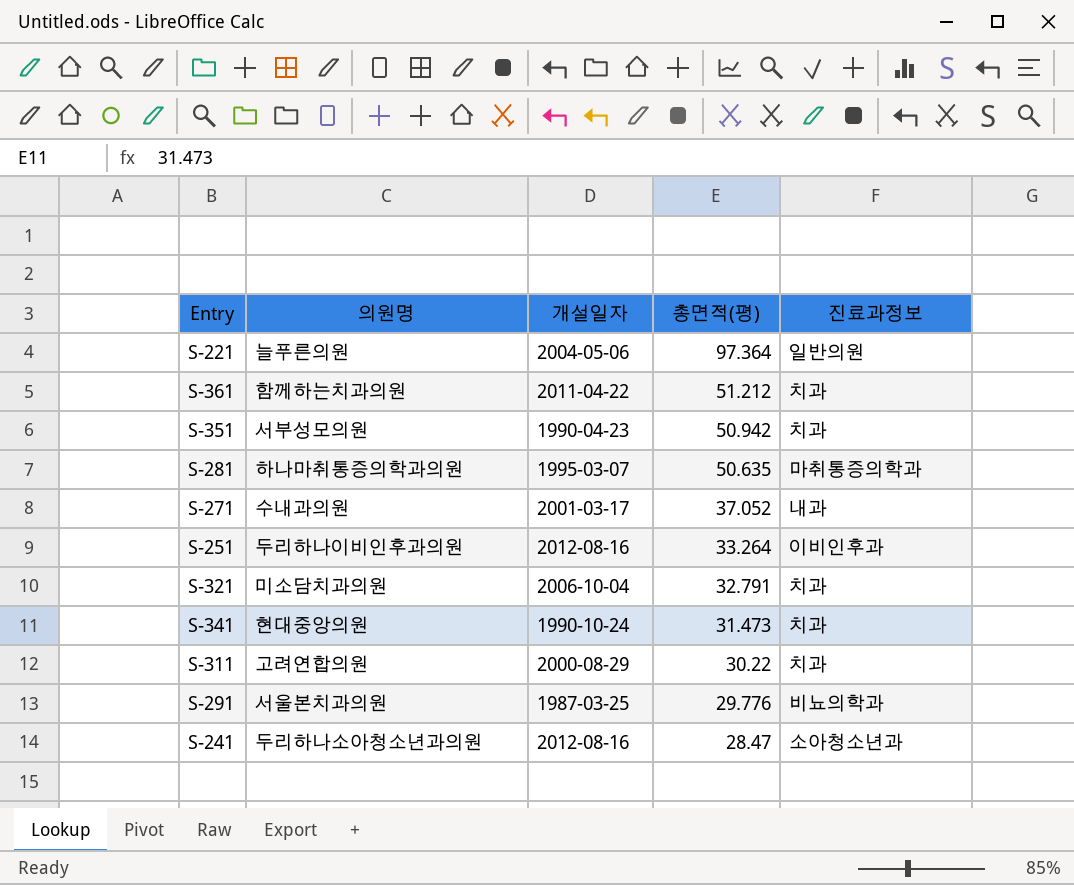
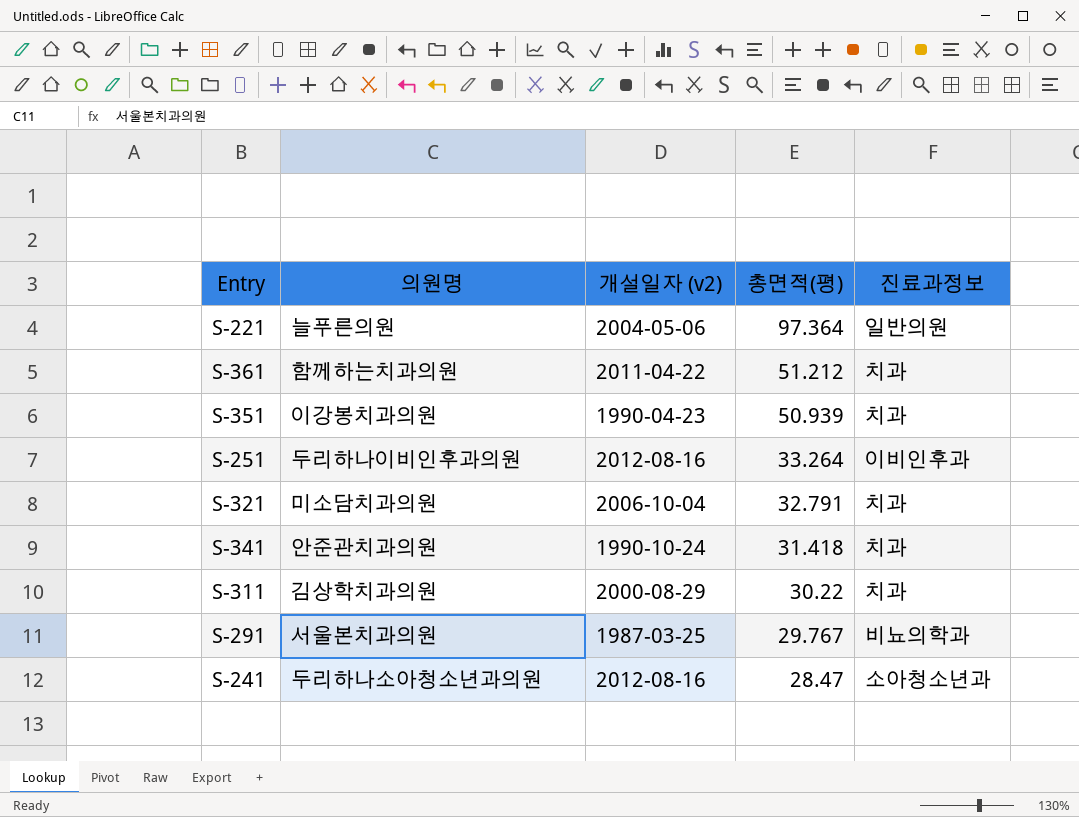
column name: 개설일자 -> 개설일자 (v2)
row S-281: 하나마취통증의학과의원 | 1995-03-07 | 50.635 | 마취통증의학과 -> none
row S-271: 수내과의원 | 2001-03-17 | 37.052 | 내과 -> none
S-351 | 의원명: 서부성모의원 -> 이강봉치과의원
S-351 | 총면적(평): 50.942 -> 50.939
S-341 | 의원명: 현대중앙의원 -> 안준관치과의원
S-341 | 총면적(평): 31.473 -> 31.418
S-311 | 의원명: 고려연합의원 -> 김상학치과의원
S-291 | 총면적(평): 29.776 -> 29.767

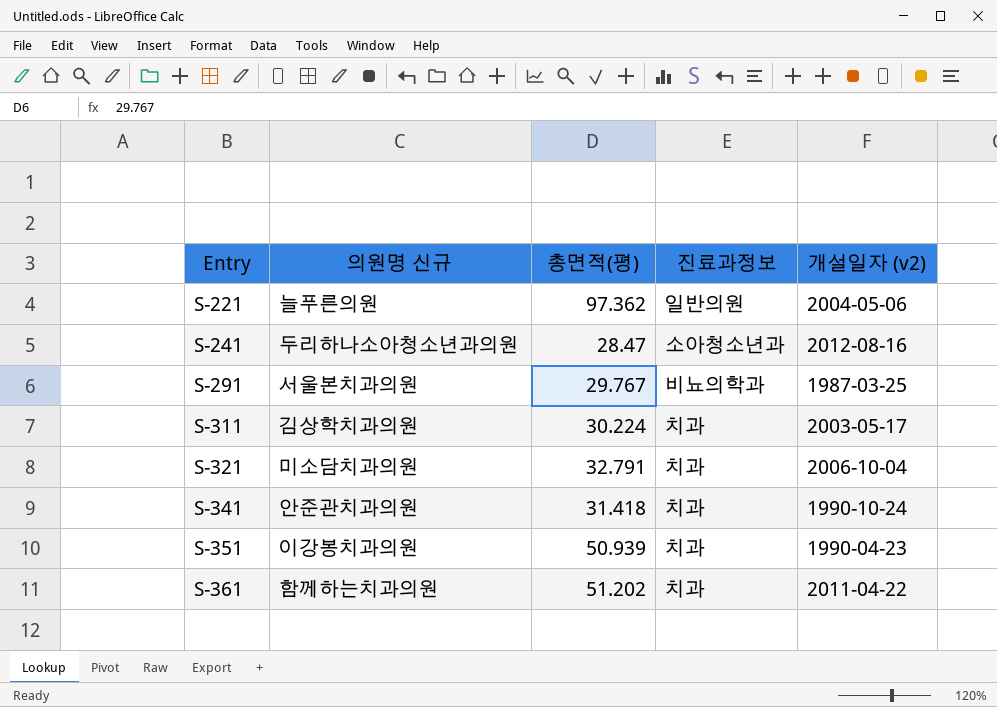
row order: 총면적(평) descending -> Entry ascending
column name: 의원명 -> 의원명 신규
column 개설일자 (v2) | position: 3 -> 5
row S-251: 두리하나이비인후과의원 | 2012-08-16 | 33.264 | 이비인후과 -> none
S-221 | 총면적(평): 97.364 -> 97.362
S-311 | 총면적(평): 30.22 -> 30.224
S-311 | 개설일자 (v2): 2000-08-29 -> 2003-05-17
S-361 | 총면적(평): 51.212 -> 51.202

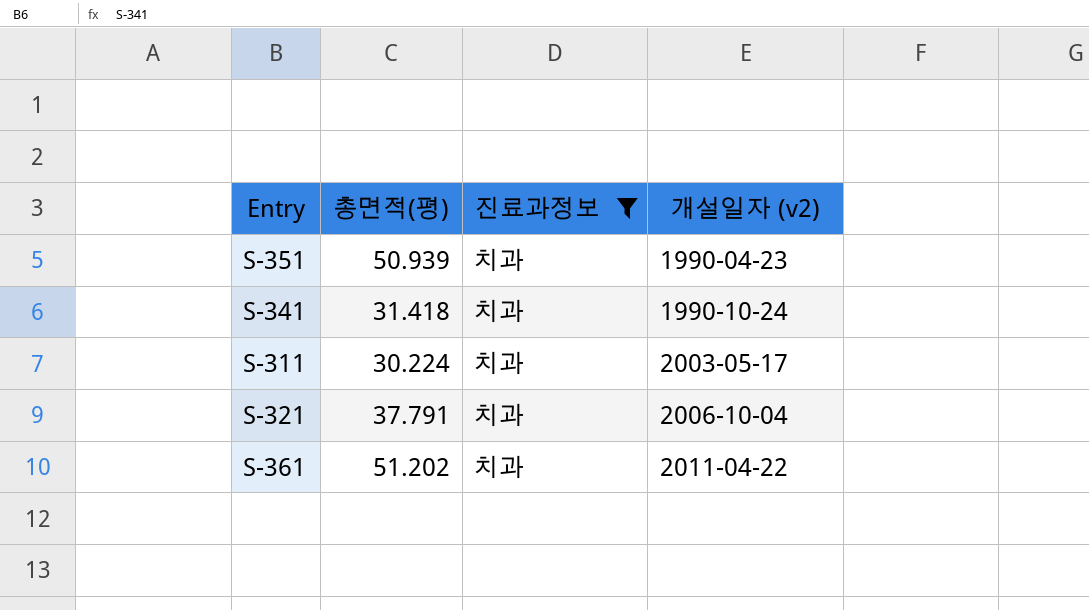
filter: none -> 진료과정보 = 치과
row order: Entry ascending -> 개설일자 (v2) ascending
column 의원명 신규 | position: 2 -> none
S-321 | 총면적(평): 32.791 -> 37.791

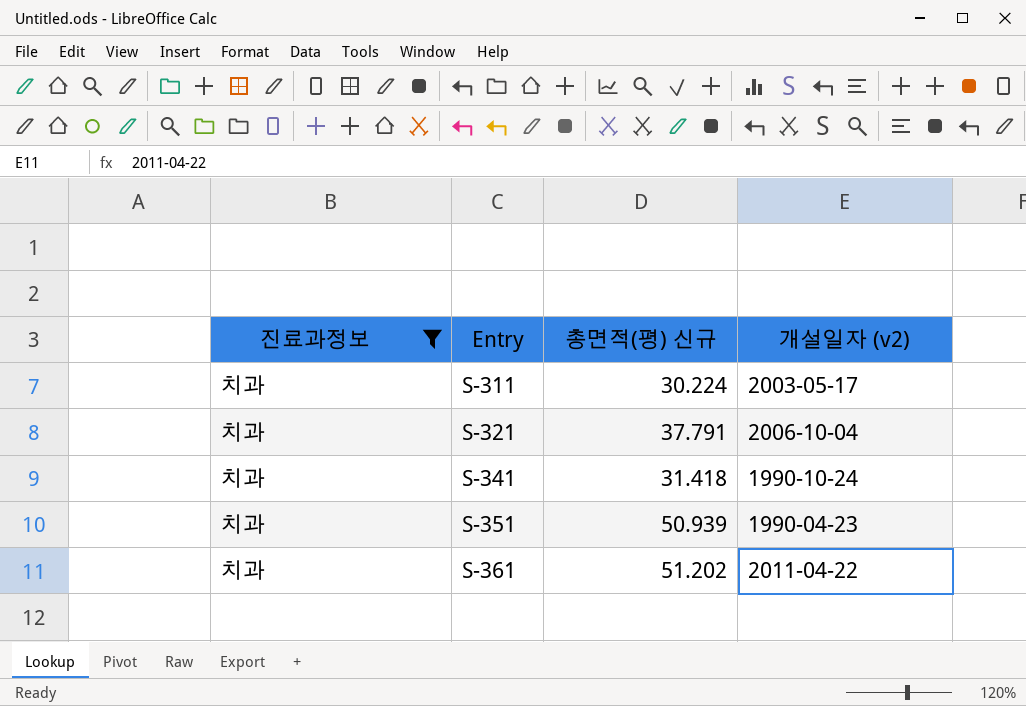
row order: 개설일자 (v2) ascending -> Entry ascending
column 진료과정보 | position: 3 -> 1
column name: 총면적(평) -> 총면적(평) 신규

